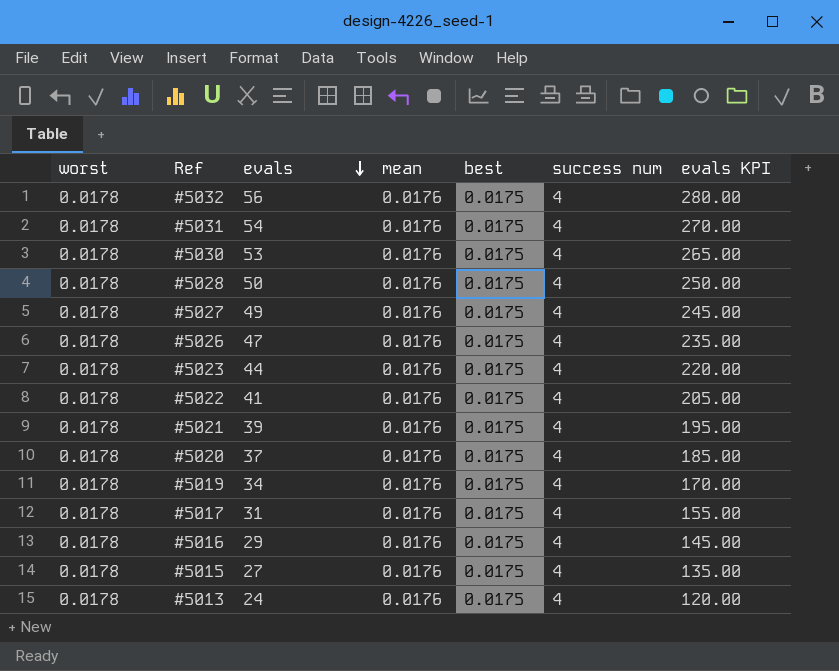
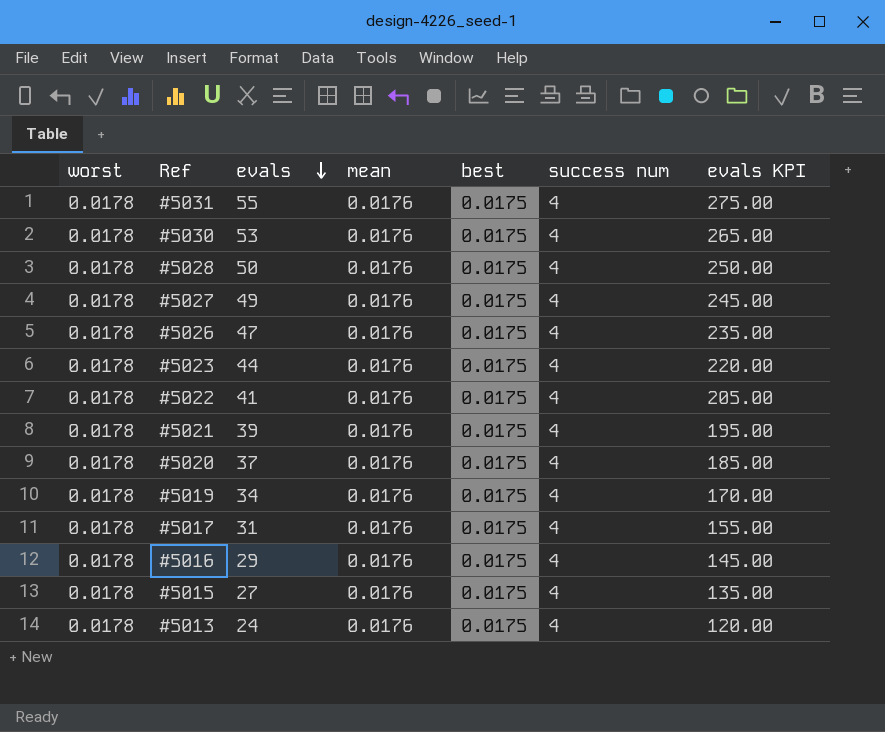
row #5032: 0.0178 | 56 | 0.0176 | 0.0175 | 4 | 280.00 -> none
#5031 | evals: 54 -> 55
#5031 | evals KPI: 270.00 -> 275.00

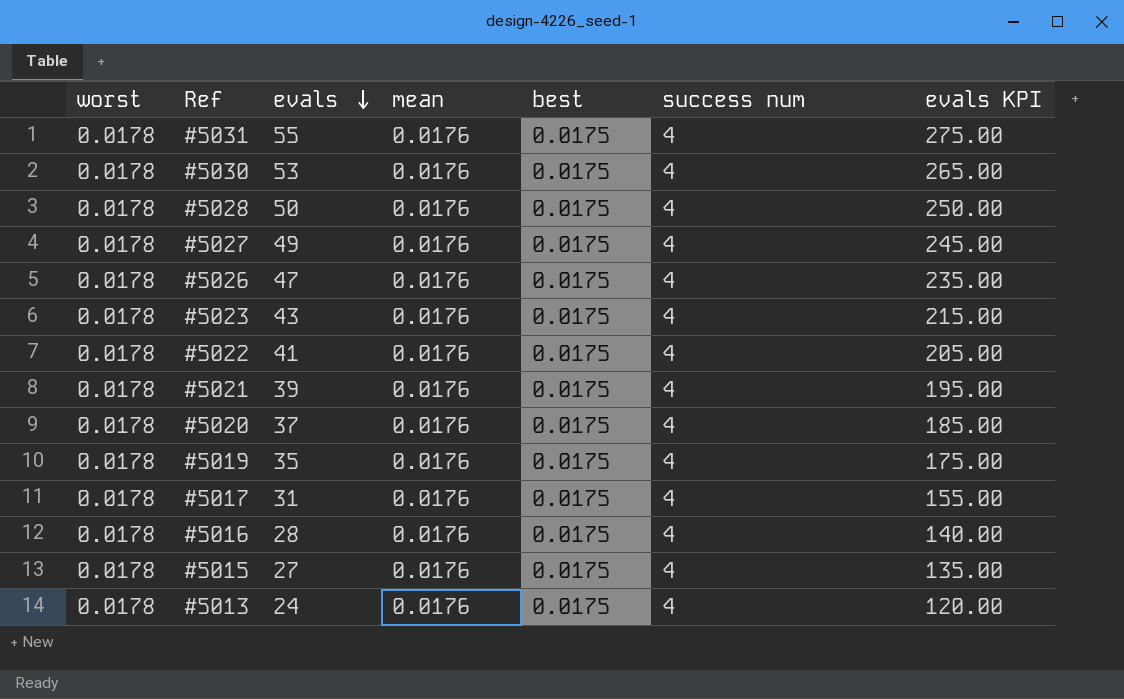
#5023 | evals: 44 -> 43
#5023 | evals KPI: 220.00 -> 215.00
#5019 | evals: 34 -> 35
#5019 | evals KPI: 170.00 -> 175.00
#5016 | evals: 29 -> 28
#5016 | evals KPI: 145.00 -> 140.00

